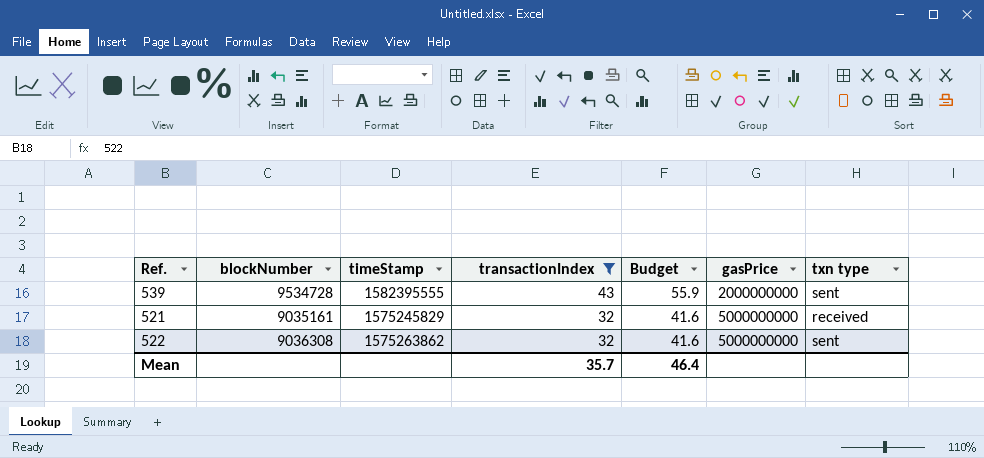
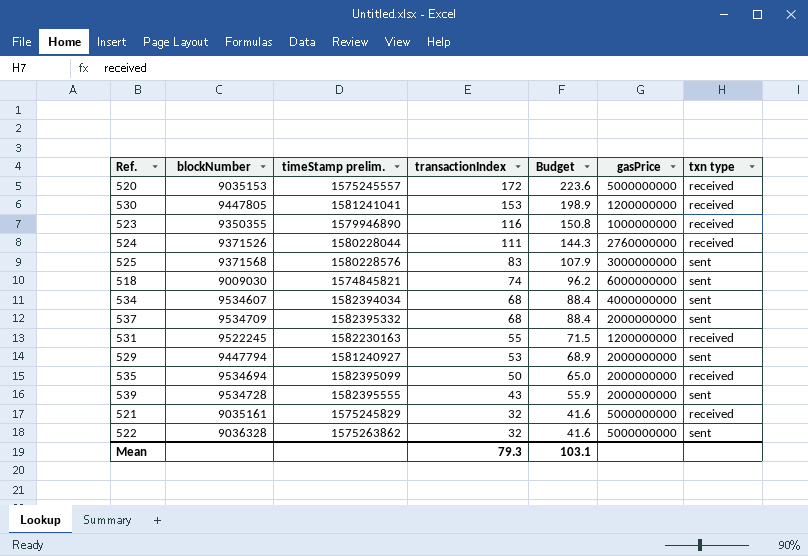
filter: transactionIndex <= 43 -> none
column name: timeStamp -> timeStamp prelim.
522 | blockNumber: 9036308 -> 9036328
Mean | transactionIndex: 35.7 -> 79.3
Mean | Budget: 46.4 -> 103.1

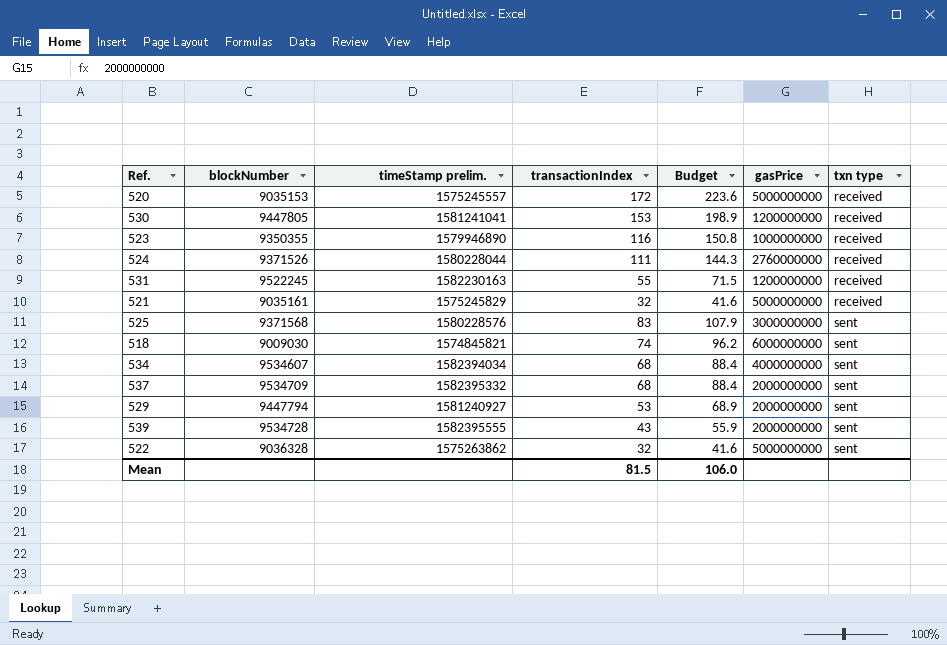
row order: transactionIndex descending -> txn type ascending
row 535: 9534694 | 1582395099 | 50 | 65.0 | 2000000000 | received -> none
Mean | transactionIndex: 79.3 -> 81.5
Mean | Budget: 103.1 -> 106.0

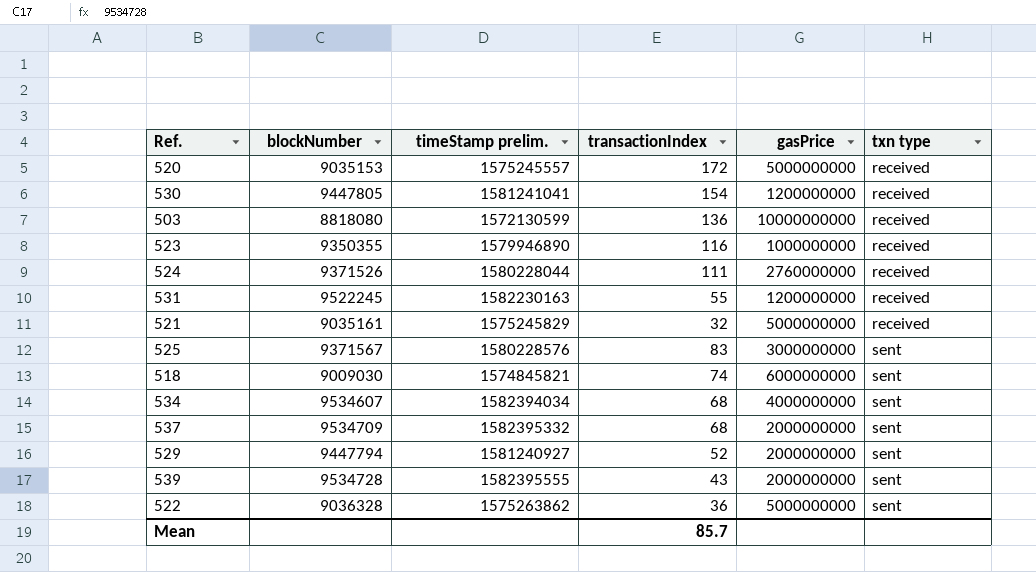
column Budget | formula: [transactionIndex] * 1.3 -> none
530 | transactionIndex: 153 -> 154
row 503: none -> 8818080 | 1572130599 | 136 | 10000000000 | received
525 | blockNumber: 9371568 -> 9371567
529 | transactionIndex: 53 -> 52
522 | transactionIndex: 32 -> 36
Mean | transactionIndex: 81.5 -> 85.7

